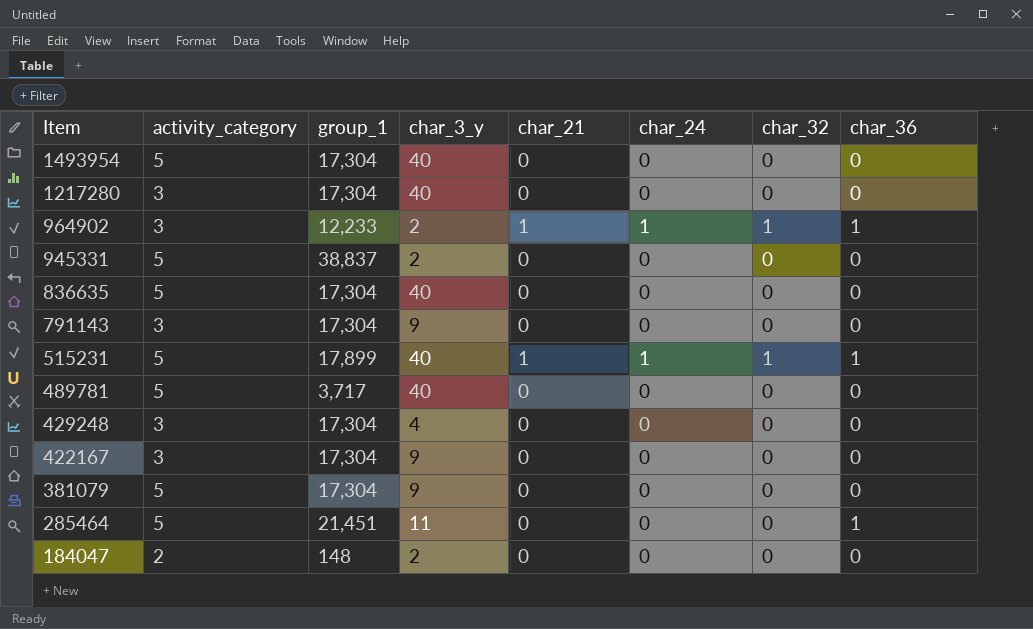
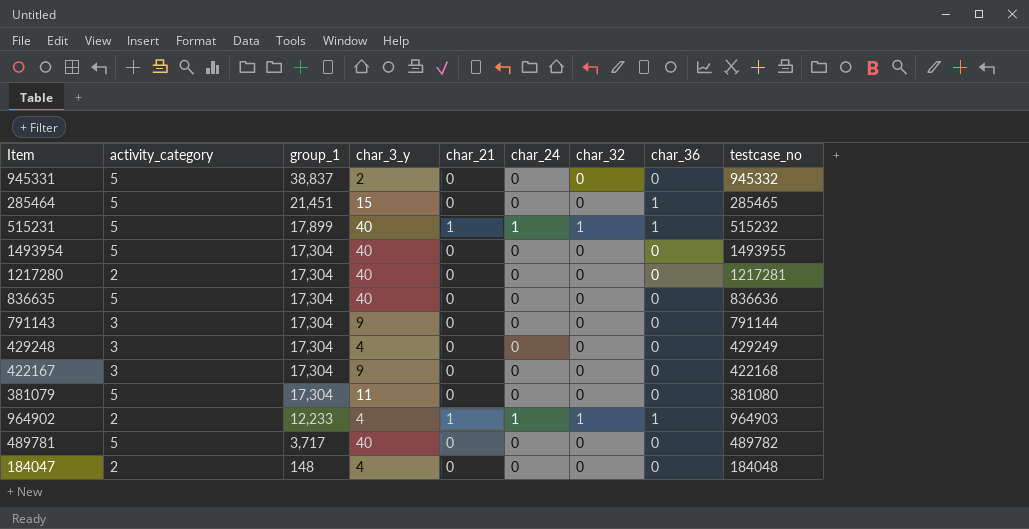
row order: Item descending -> group_1 descending
column testcase_no | position: none -> 9
285464 | char_3_y: 11 -> 15
1217280 | activity_category: 3 -> 2
381079 | char_3_y: 9 -> 11
964902 | activity_category: 3 -> 2
964902 | char_3_y: 2 -> 4
184047 | char_3_y: 2 -> 4

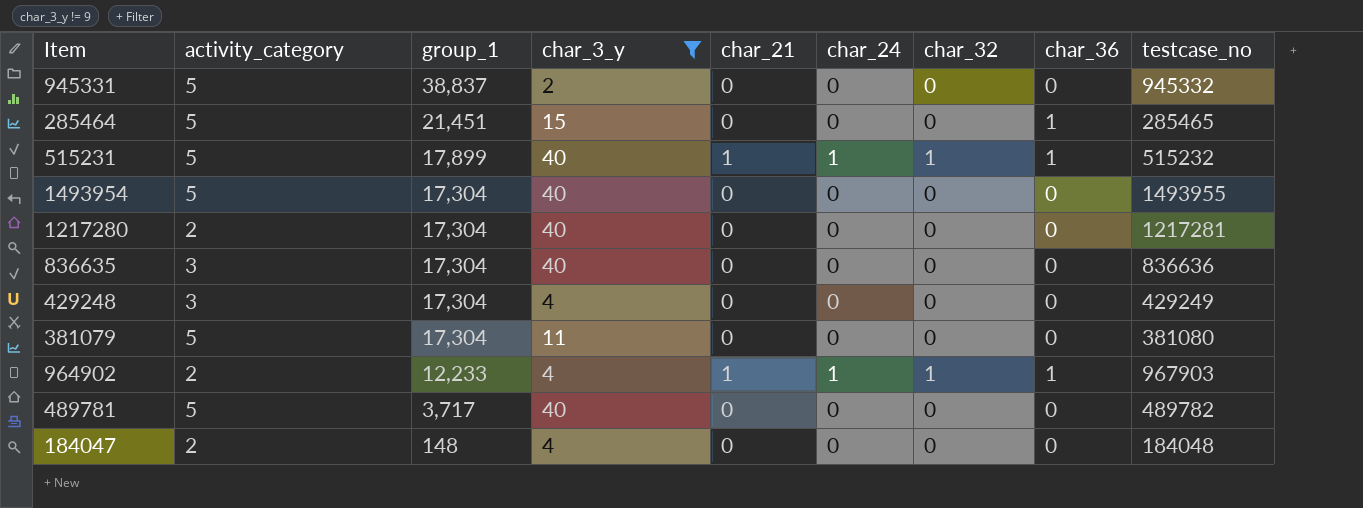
filter: none -> char_3_y != 9
836635 | activity_category: 5 -> 3
964902 | testcase_no: 964903 -> 967903

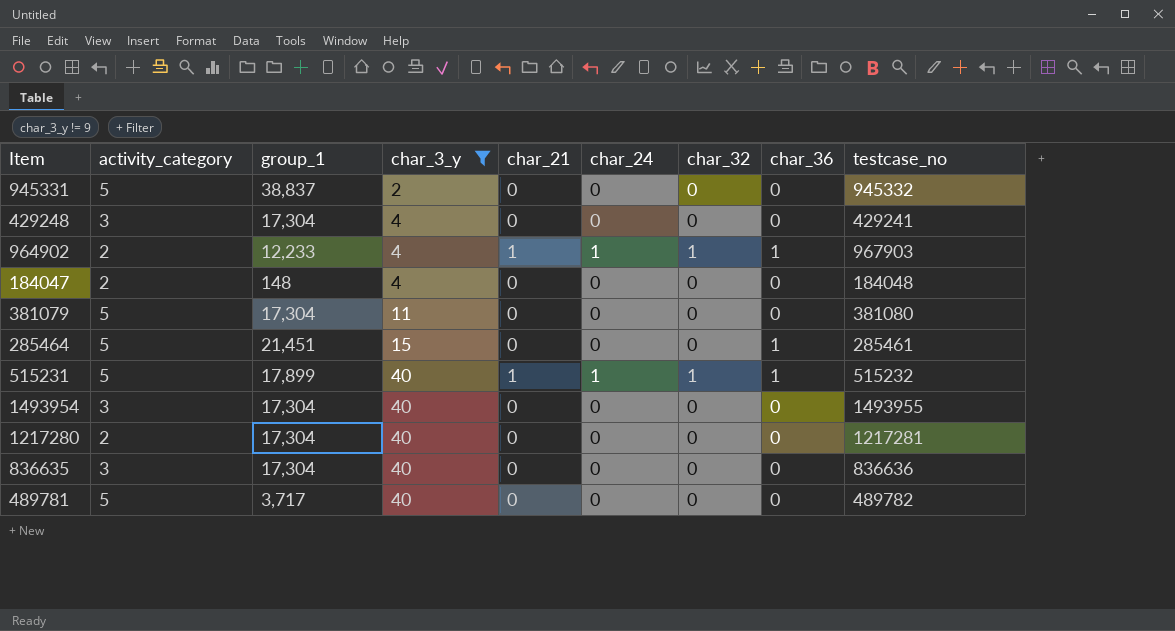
row order: group_1 descending -> char_3_y ascending
429248 | testcase_no: 429249 -> 429241
285464 | testcase_no: 285465 -> 285461
1493954 | activity_category: 5 -> 3

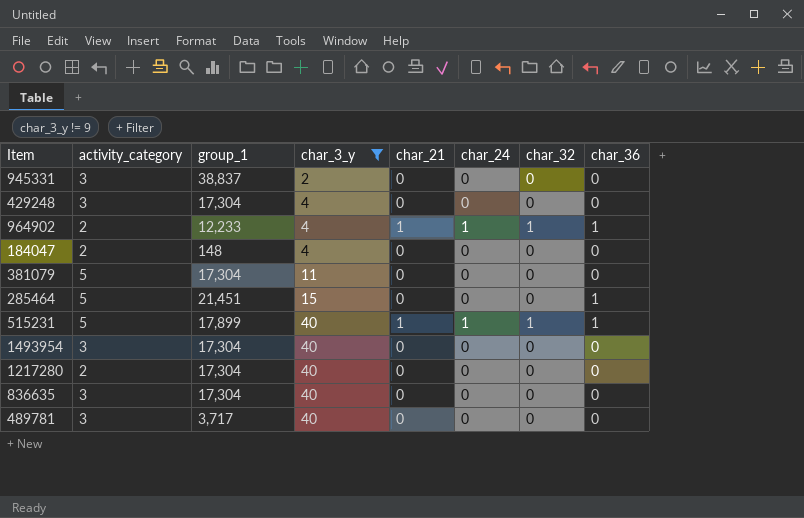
column testcase_no | position: 9 -> none
945331 | activity_category: 5 -> 3
489781 | activity_category: 5 -> 3

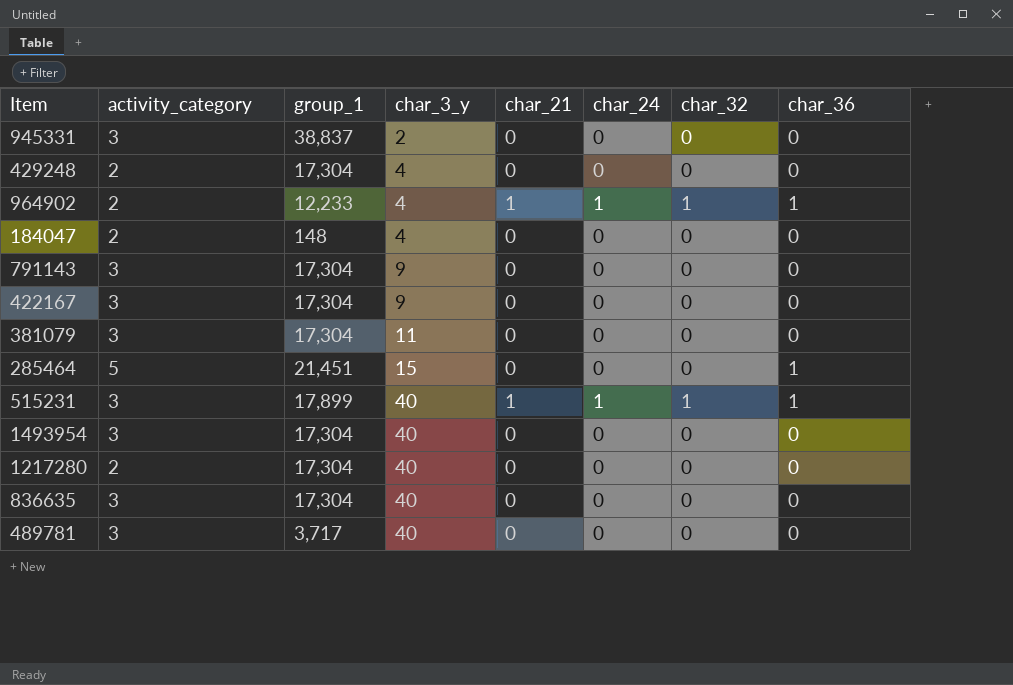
filter: char_3_y != 9 -> none
429248 | activity_category: 3 -> 2
381079 | activity_category: 5 -> 3
515231 | activity_category: 5 -> 3

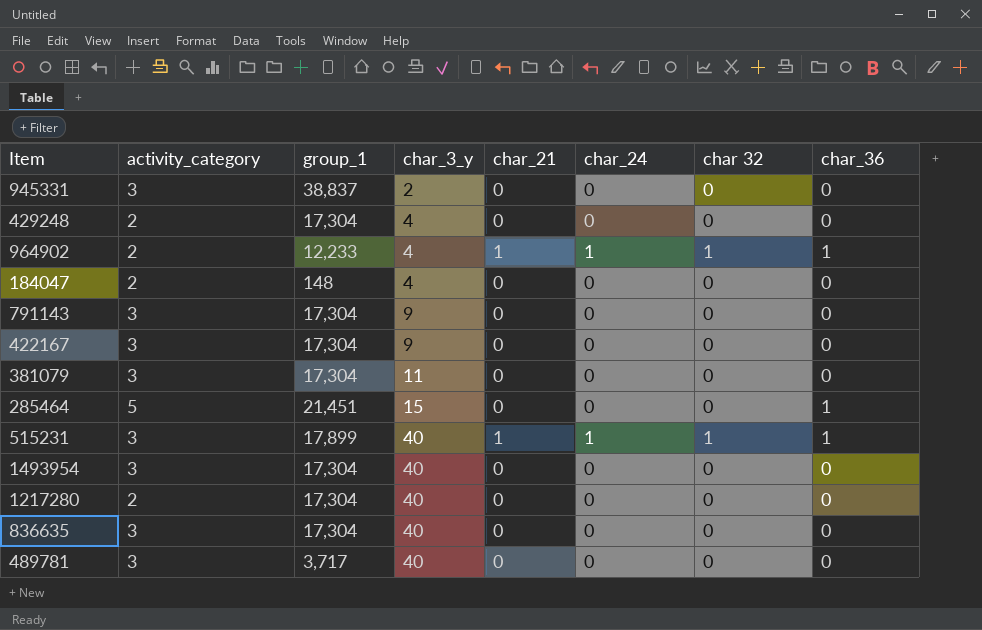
column name: char_32 -> char 32

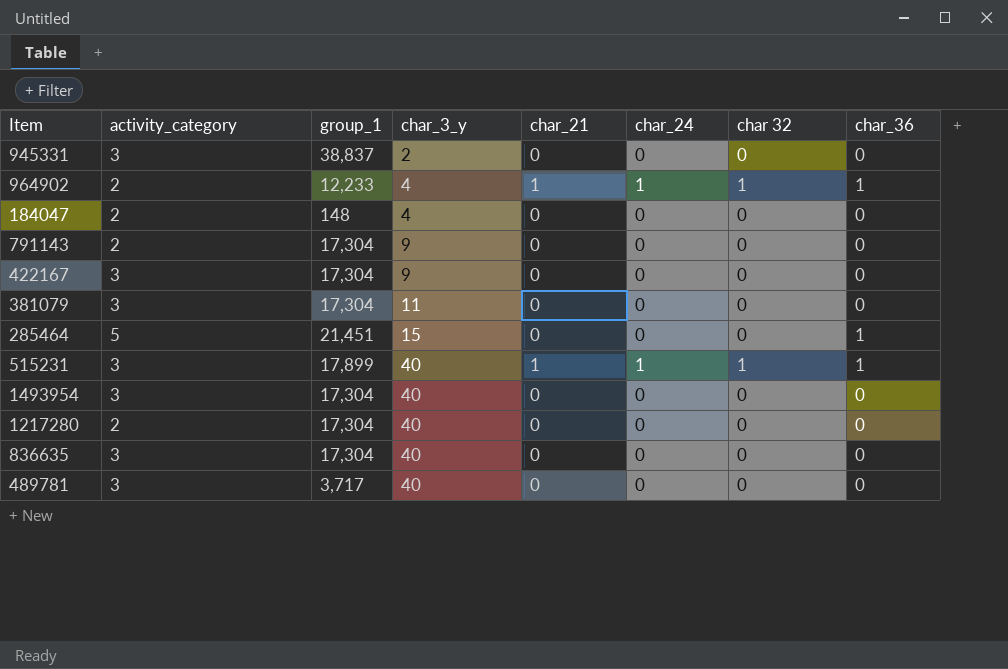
row 429248: 2 | 17,304 | 4 | 0 | 0 | 0 | 0 -> none
791143 | activity_category: 3 -> 2

